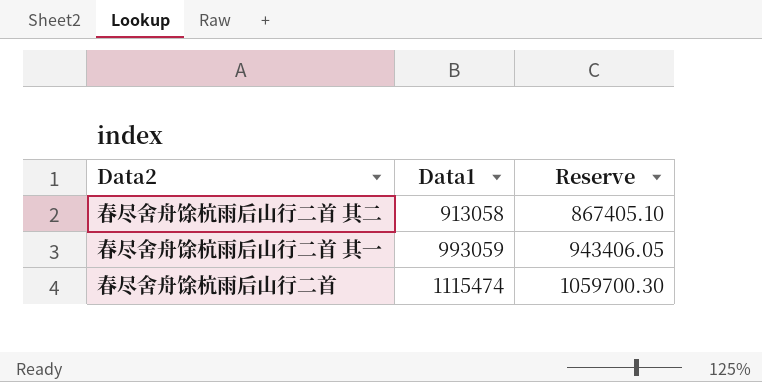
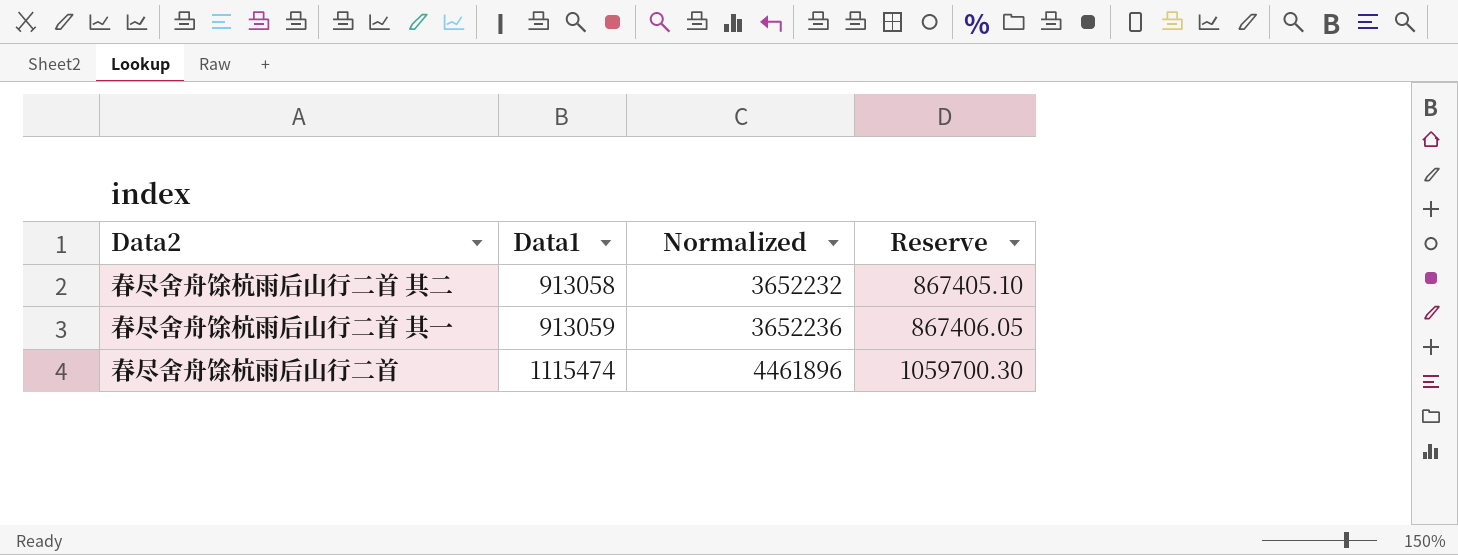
column Normalized | formula: none -> [Data1] * 4
春尽舍舟馀杭雨后山行二首 其一 | Data1: 993059 -> 913059
春尽舍舟馀杭雨后山行二首 其一 | Reserve: 943406.05 -> 867406.05

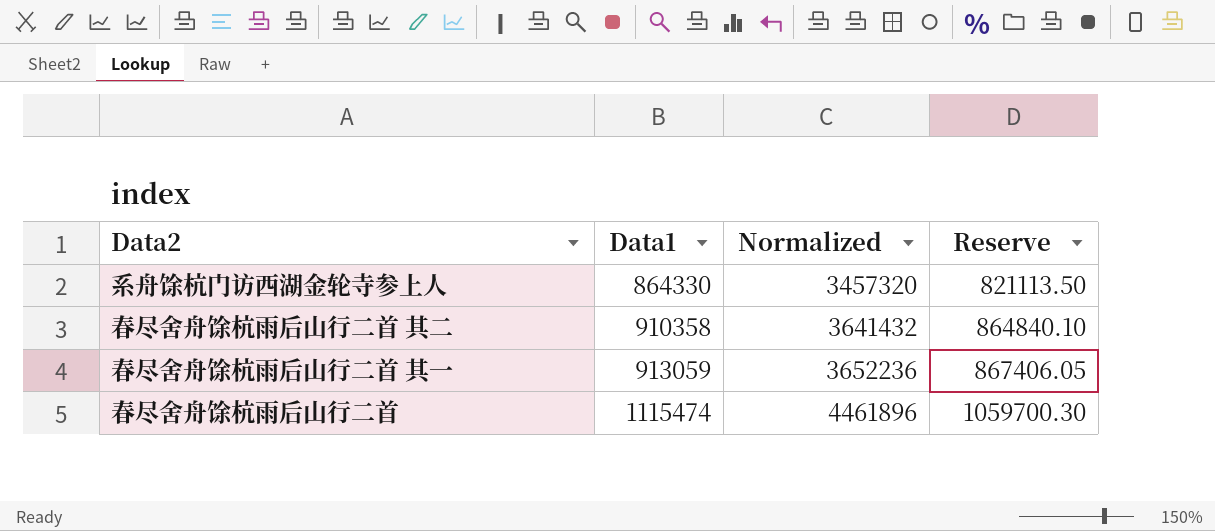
row 系舟馀杭门访西湖金轮寺参上人: none -> 864330 | 3457320 | 821113.50
春尽舍舟馀杭雨后山行二首 其二 | Data1: 913058 -> 910358
春尽舍舟馀杭雨后山行二首 其二 | Normalized: 3652232 -> 3641432
春尽舍舟馀杭雨后山行二首 其二 | Reserve: 867405.10 -> 864840.10

